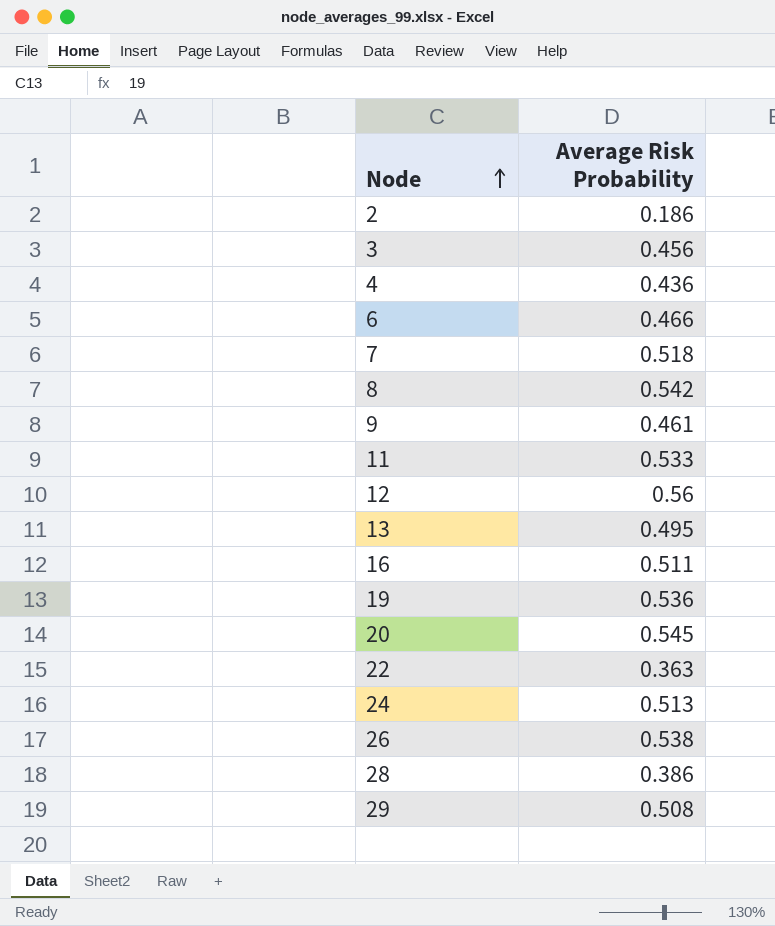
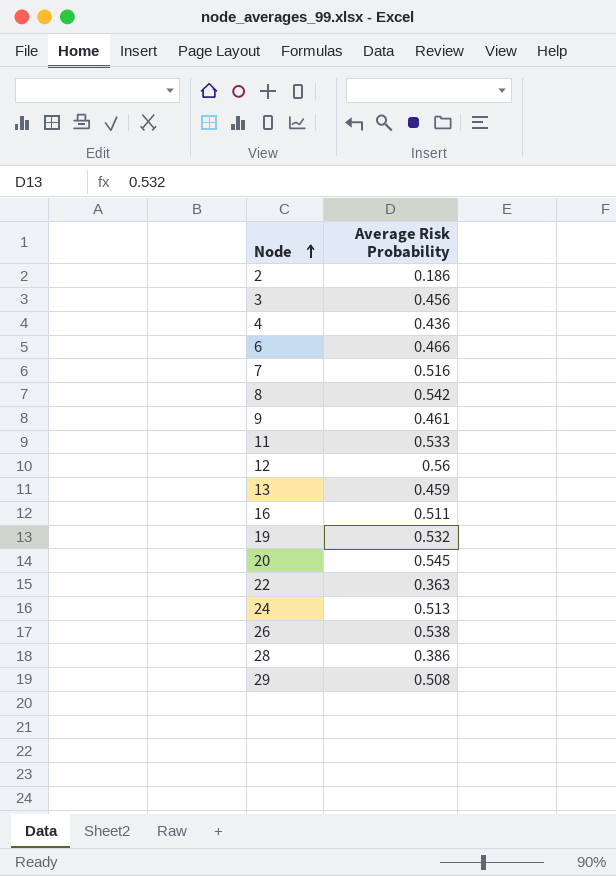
7 | Average Risk Probability: 0.518 -> 0.516
13 | Average Risk Probability: 0.495 -> 0.459
19 | Average Risk Probability: 0.536 -> 0.532

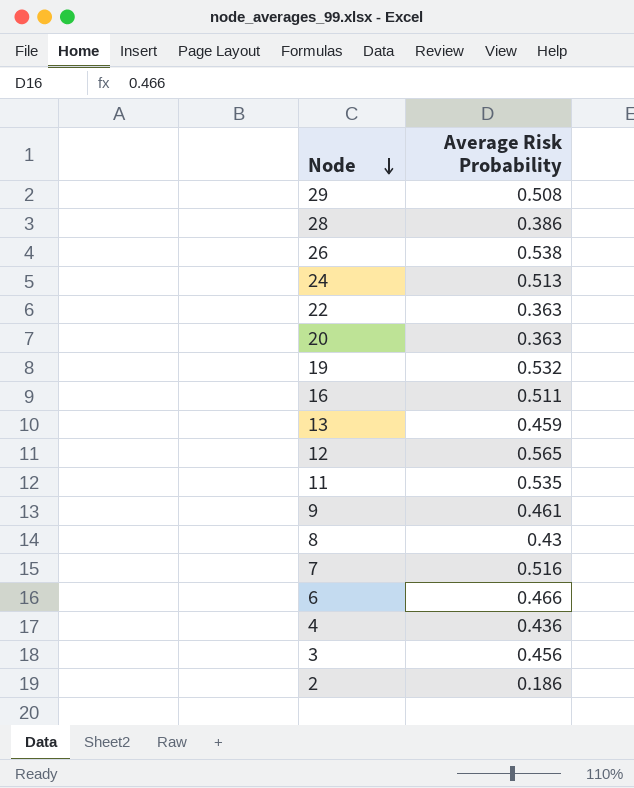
row order: Node ascending -> Node descending
20 | Average Risk Probability: 0.545 -> 0.363
12 | Average Risk Probability: 0.56 -> 0.565
11 | Average Risk Probability: 0.533 -> 0.535
8 | Average Risk Probability: 0.542 -> 0.43

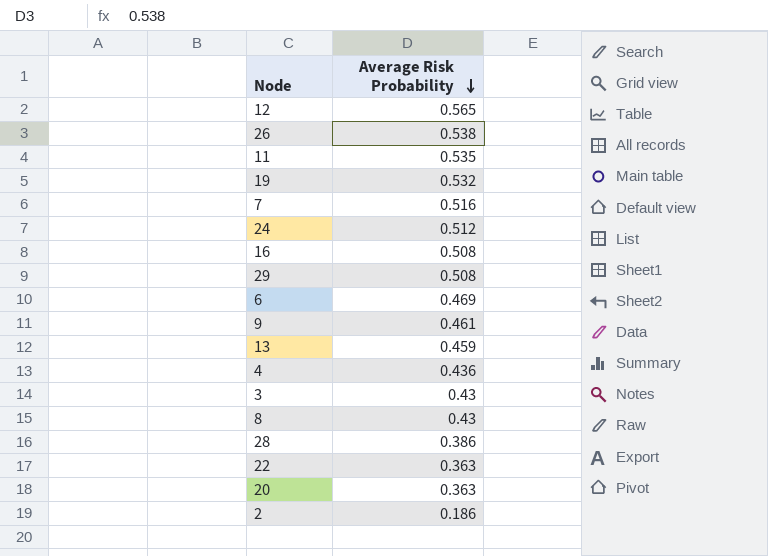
row order: Node descending -> Average Risk Probability descending
24 | Average Risk Probability: 0.513 -> 0.512
16 | Average Risk Probability: 0.511 -> 0.508
6 | Average Risk Probability: 0.466 -> 0.469
3 | Average Risk Probability: 0.456 -> 0.43

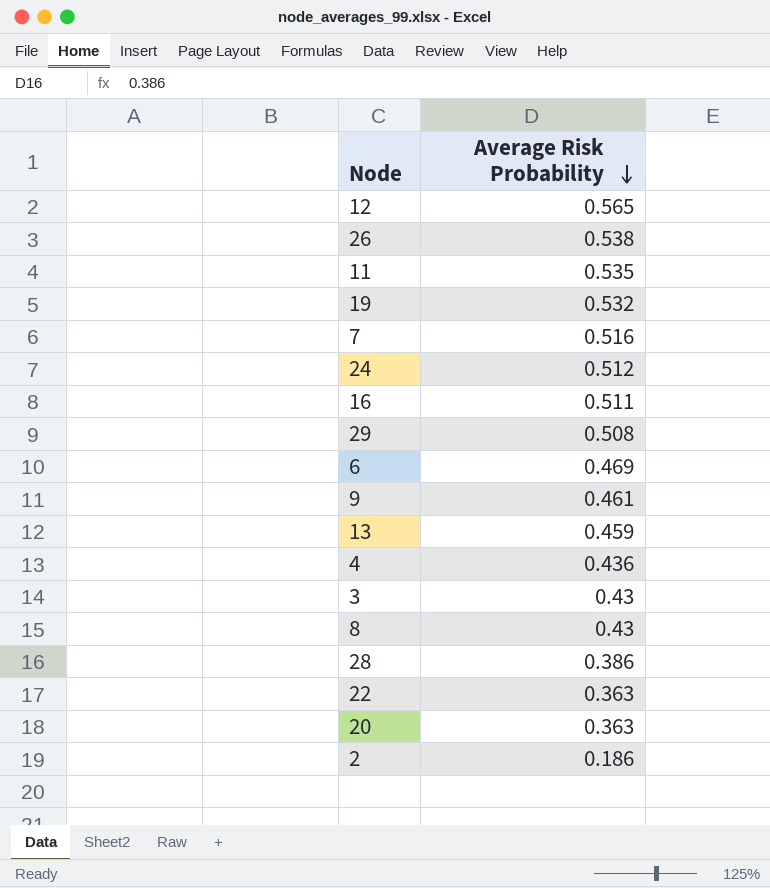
16 | Average Risk Probability: 0.508 -> 0.511

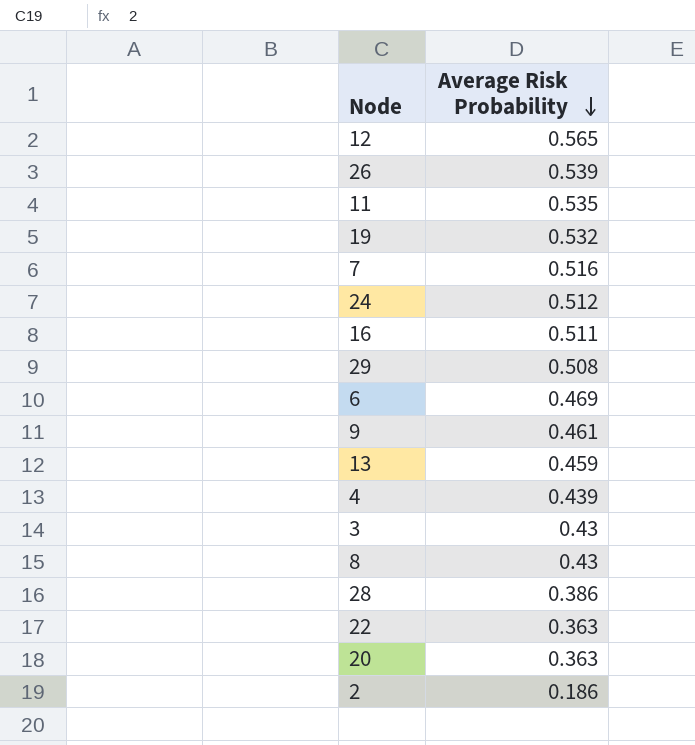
26 | Average Risk Probability: 0.538 -> 0.539
4 | Average Risk Probability: 0.436 -> 0.439

